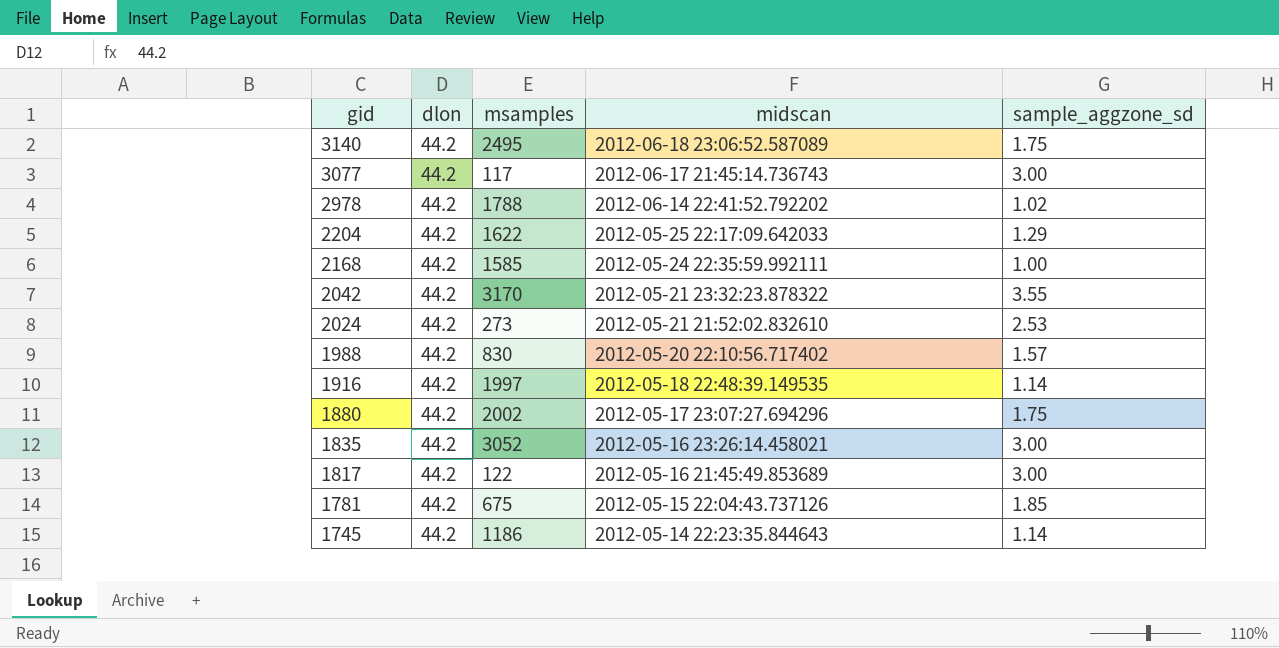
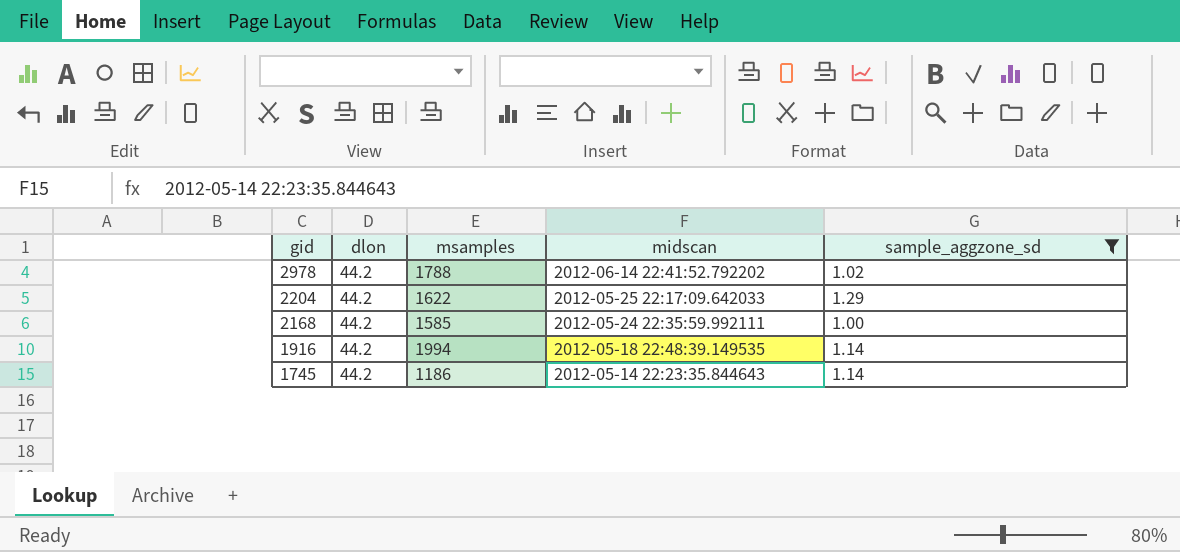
filter: none -> sample_aggzone_sd <= 1.29
1916 | msamples: 1997 -> 1994

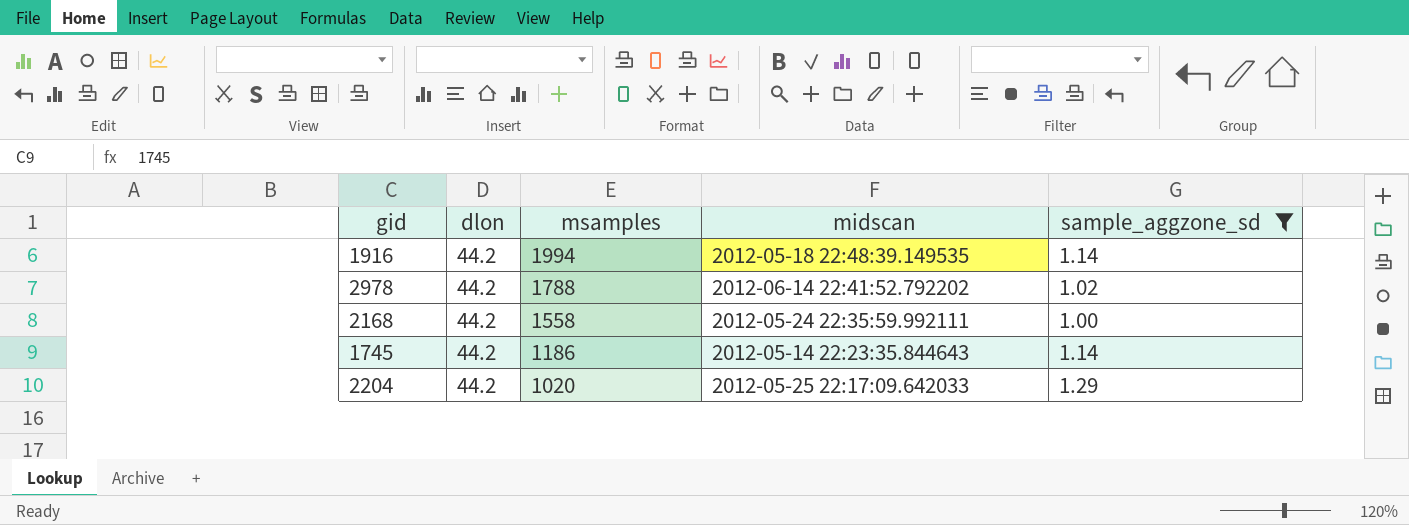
row order: gid descending -> msamples descending
2168 | msamples: 1585 -> 1558
2204 | msamples: 1622 -> 1020

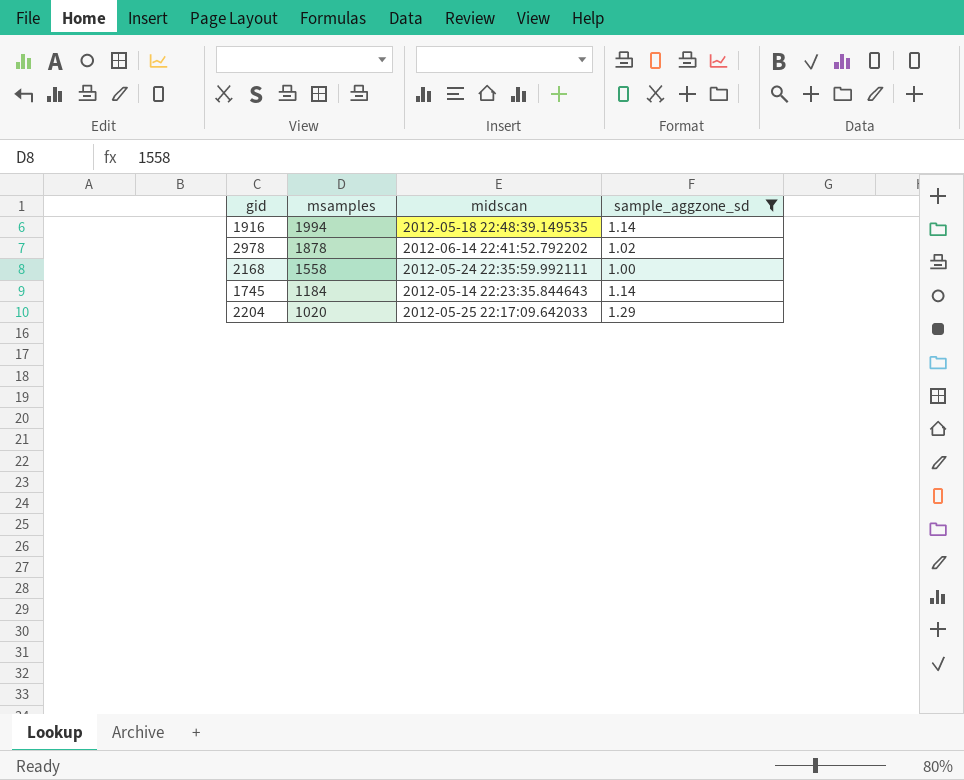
column dlon | position: 2 -> none
2978 | msamples: 1788 -> 1878
1745 | msamples: 1186 -> 1184

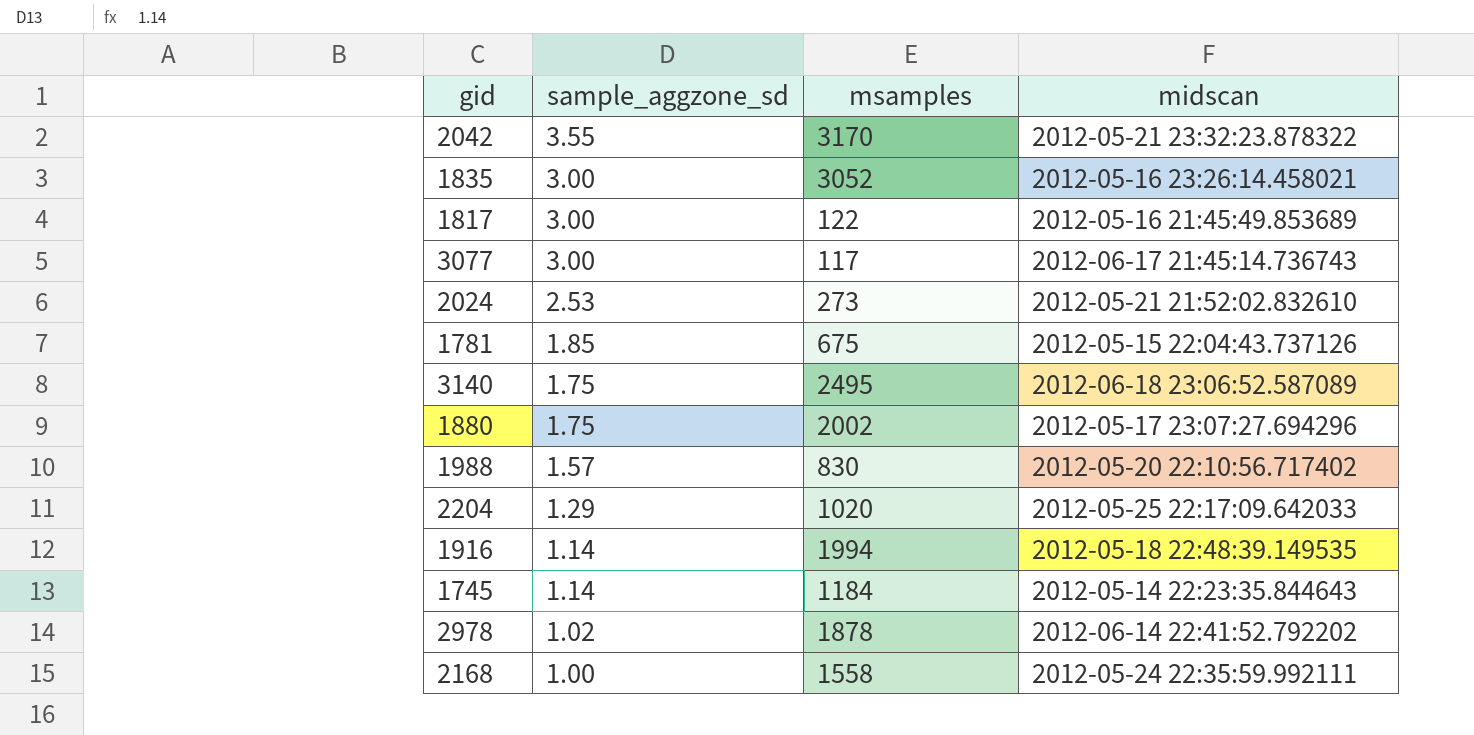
filter: sample_aggzone_sd <= 1.29 -> none
row order: msamples descending -> sample_aggzone_sd descending
column sample_aggzone_sd | position: 4 -> 2

